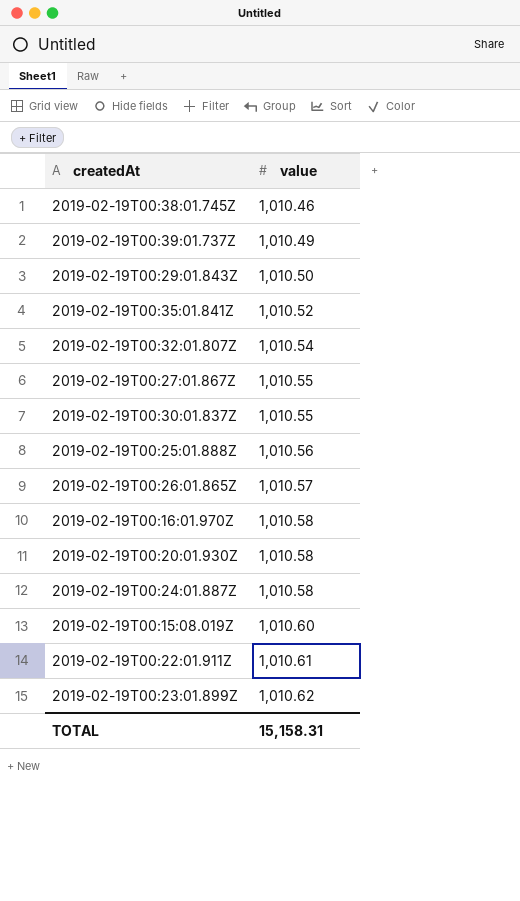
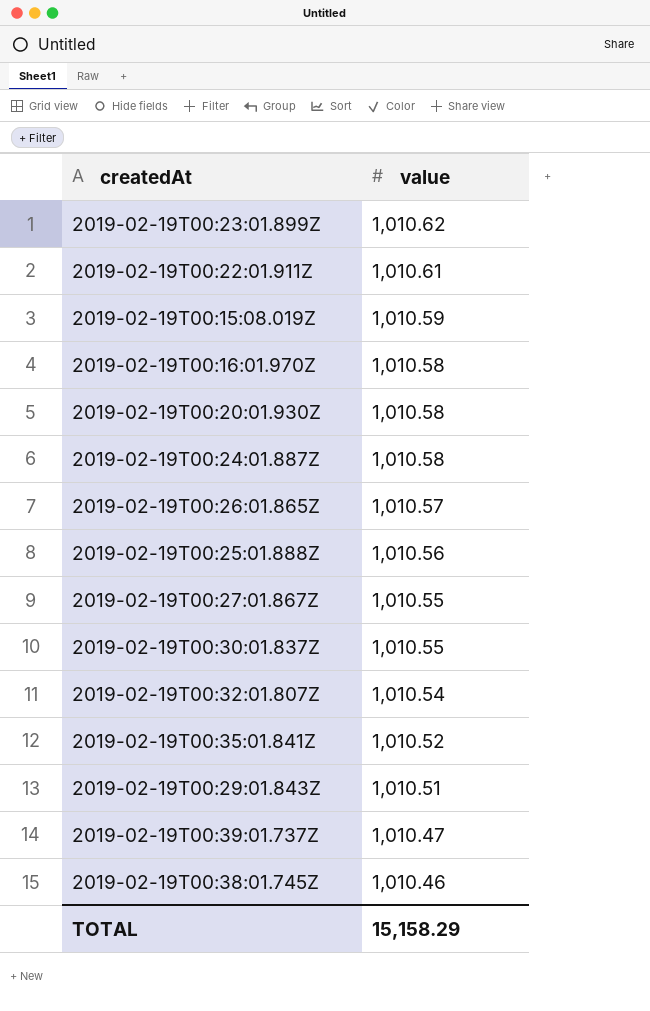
row order: value ascending -> value descending
2019-02-19T00:15:08.019Z | value: 1,010.60 -> 1,010.59
2019-02-19T00:29:01.843Z | value: 1,010.50 -> 1,010.51
2019-02-19T00:39:01.737Z | value: 1,010.49 -> 1,010.47
TOTAL | value: 15,158.31 -> 15,158.29

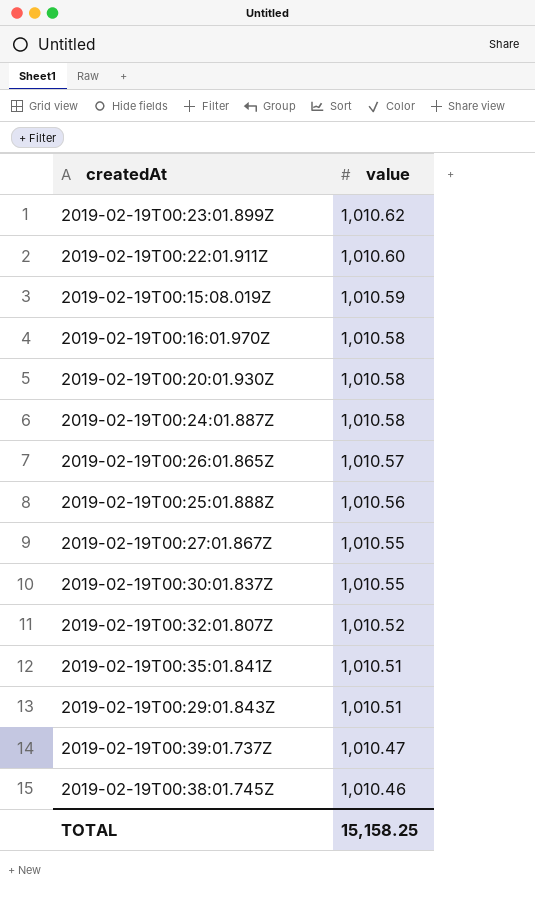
2019-02-19T00:22:01.911Z | value: 1,010.61 -> 1,010.60
2019-02-19T00:32:01.807Z | value: 1,010.54 -> 1,010.52
2019-02-19T00:35:01.841Z | value: 1,010.52 -> 1,010.51
TOTAL | value: 15,158.29 -> 15,158.25

